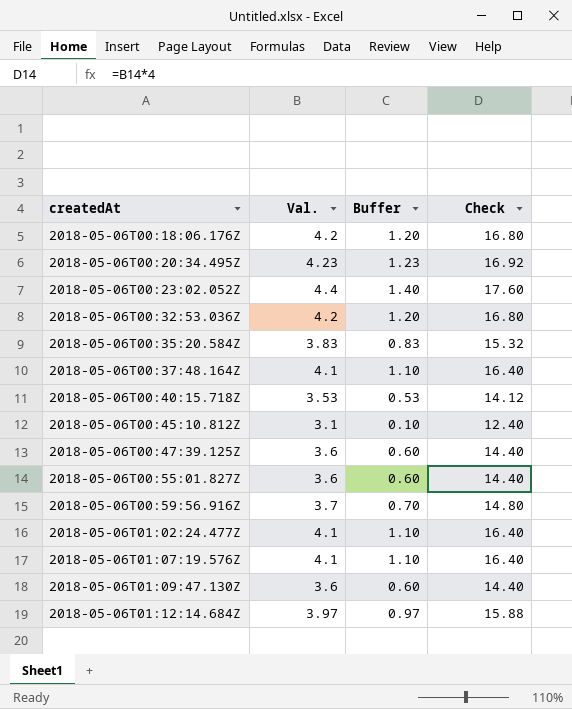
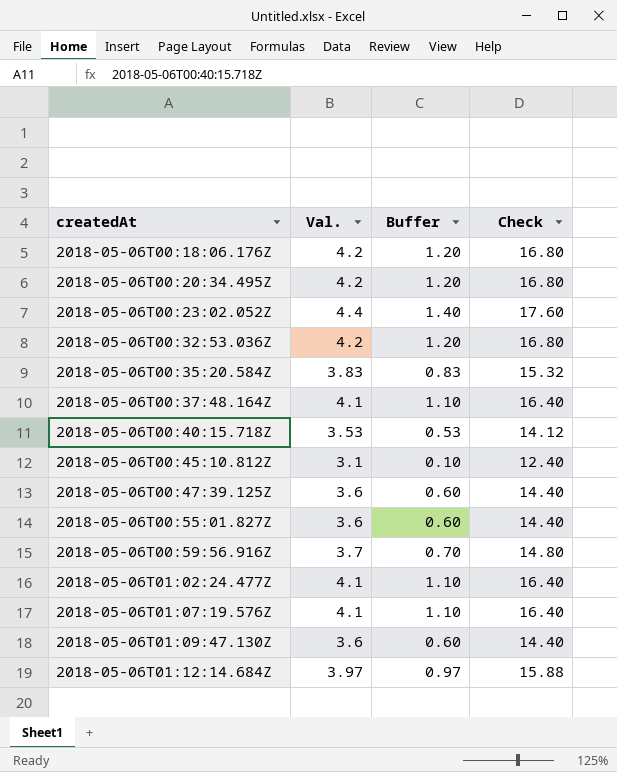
2018-05-06T00:20:34.495Z | Val.: 4.23 -> 4.2
2018-05-06T00:20:34.495Z | Buffer: 1.23 -> 1.20
2018-05-06T00:20:34.495Z | Check: 16.92 -> 16.80

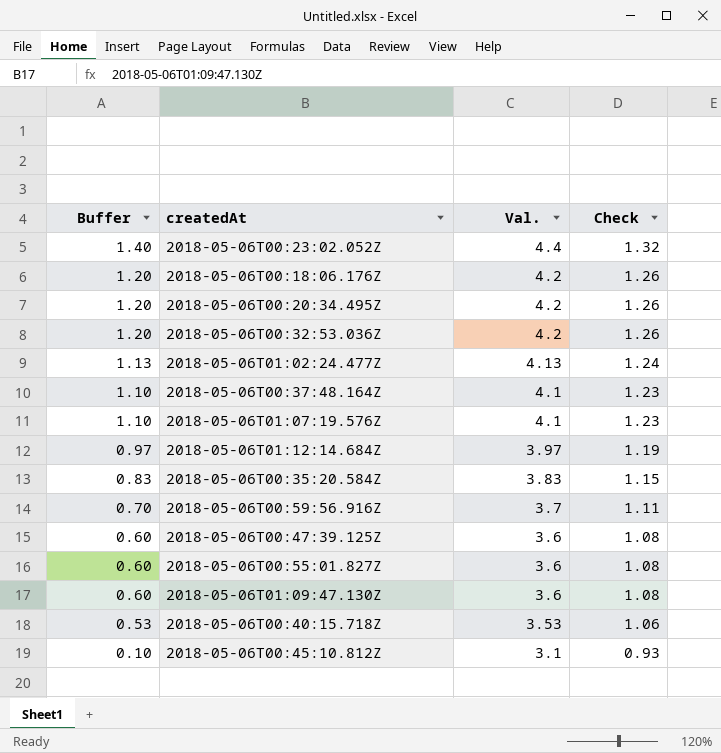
row order: createdAt ascending -> Buffer descending
column Buffer | position: 3 -> 1
column Check | formula: [Val.] * 4 -> [Val.] * 0.3
2018-05-06T01:02:24.477Z | Buffer: 1.10 -> 1.13
2018-05-06T01:02:24.477Z | Val.: 4.1 -> 4.13

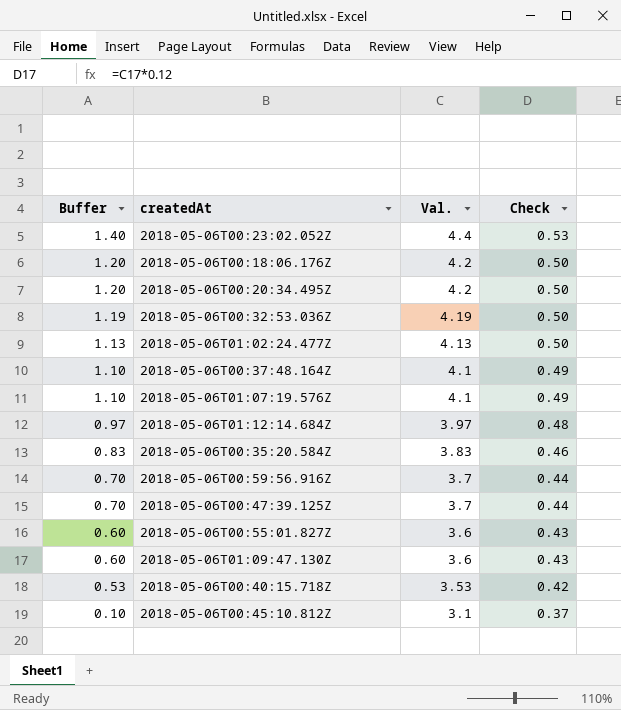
column Check | formula: [Val.] * 0.3 -> [Val.] * 0.12
2018-05-06T00:32:53.036Z | Buffer: 1.20 -> 1.19
2018-05-06T00:32:53.036Z | Val.: 4.2 -> 4.19
2018-05-06T00:47:39.125Z | Buffer: 0.60 -> 0.70
2018-05-06T00:47:39.125Z | Val.: 3.6 -> 3.7

